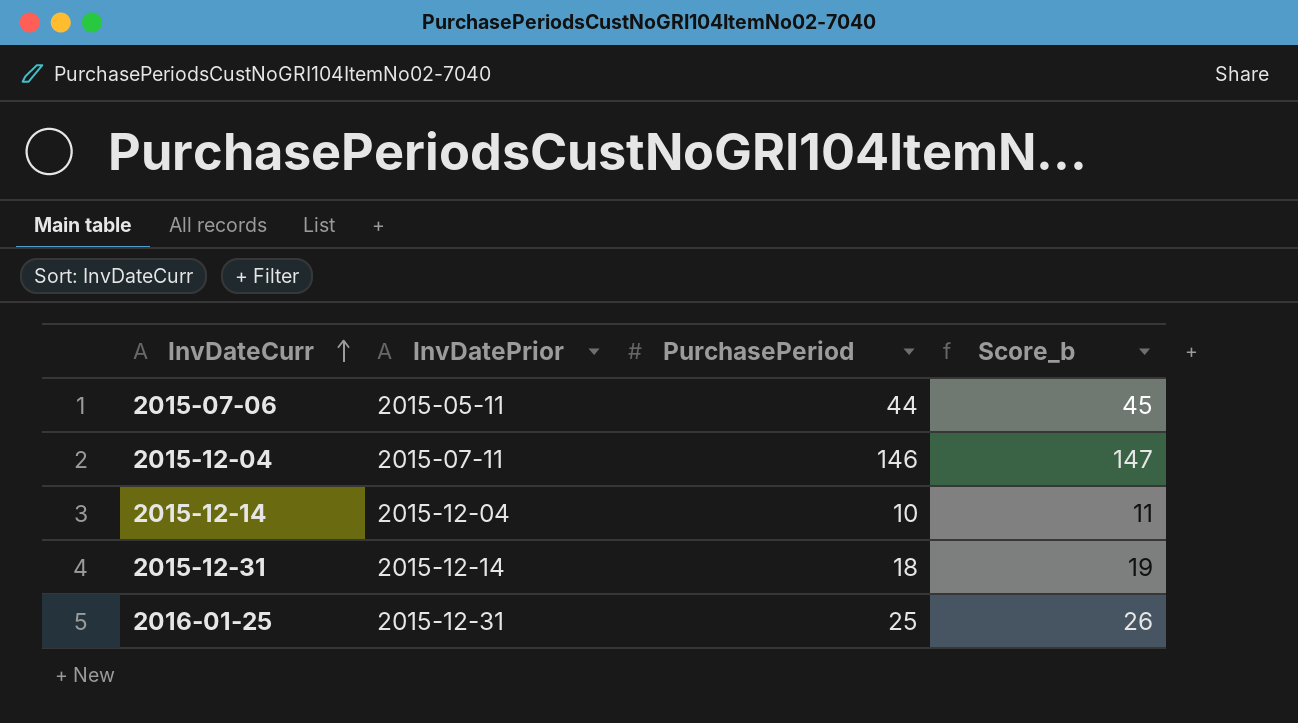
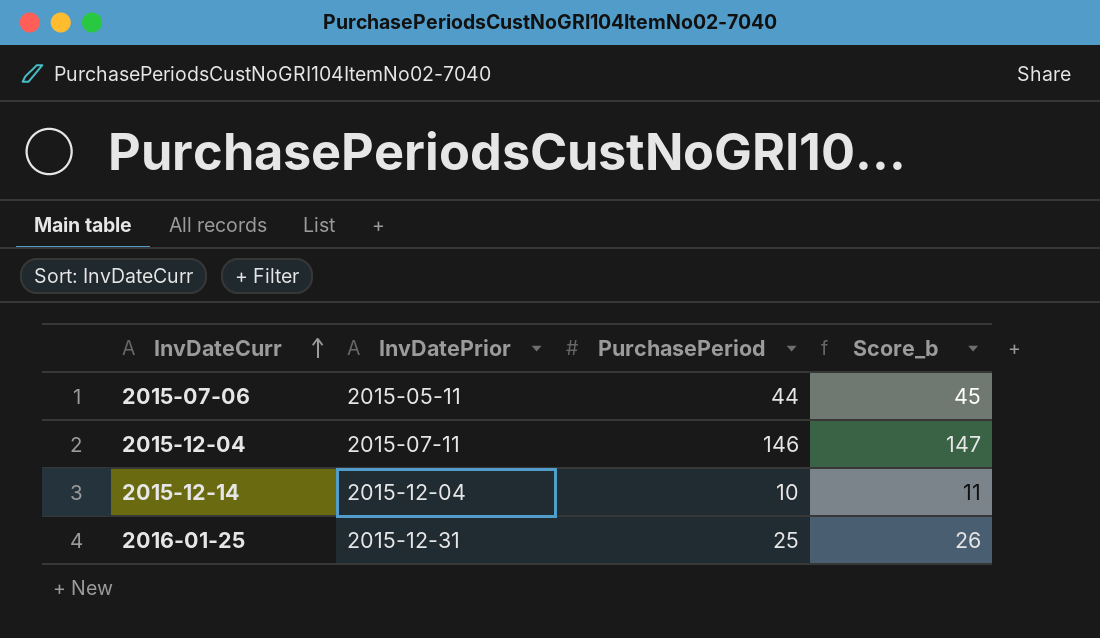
row 2015-12-31: 2015-12-14 | 18 | 19 -> none

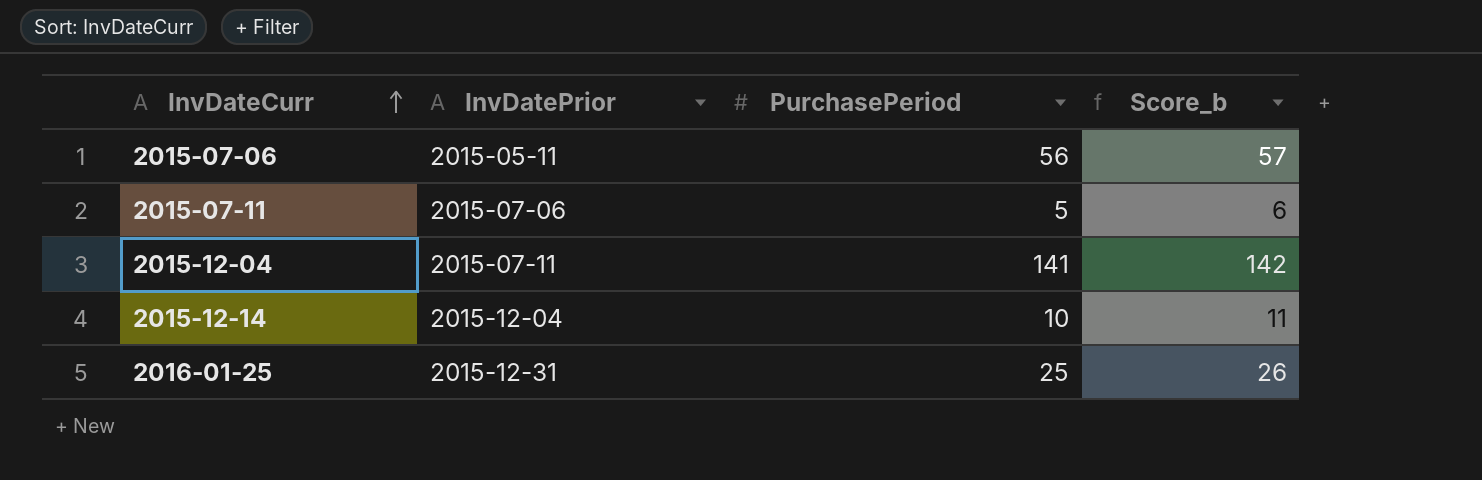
2015-07-06 | PurchasePeriod: 44 -> 56
2015-07-06 | Score_b: 45 -> 57
row 2015-07-11: none -> 2015-07-06 | 5 | 6
2015-12-04 | PurchasePeriod: 146 -> 141
2015-12-04 | Score_b: 147 -> 142

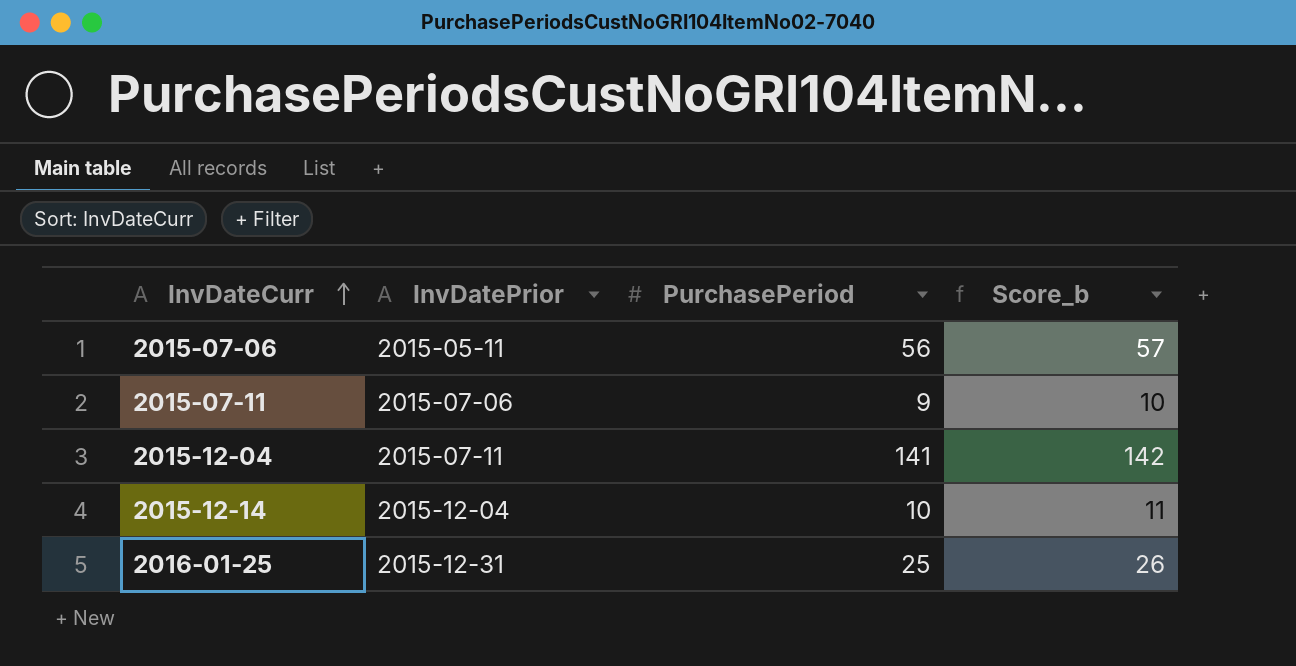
2015-07-11 | PurchasePeriod: 5 -> 9
2015-07-11 | Score_b: 6 -> 10

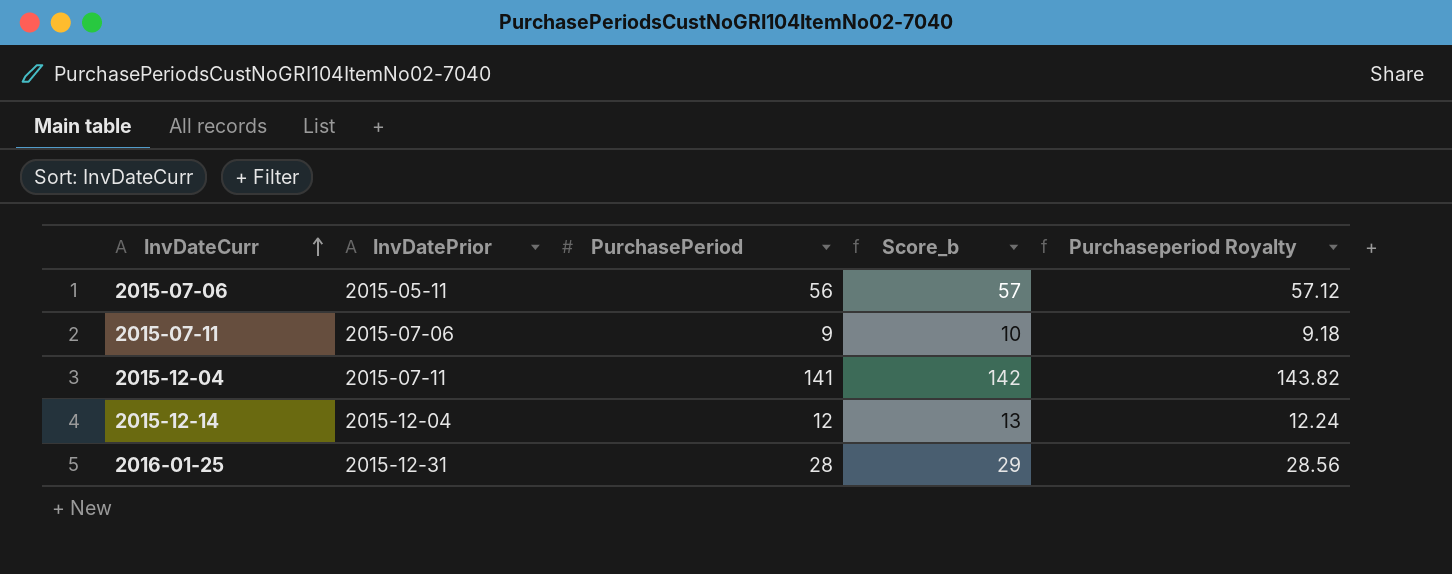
column Purchaseperiod Royalty | formula: none -> [PurchasePeriod] * 1.02
2015-12-14 | PurchasePeriod: 10 -> 12
2015-12-14 | Score_b: 11 -> 13
2016-01-25 | PurchasePeriod: 25 -> 28
2016-01-25 | Score_b: 26 -> 29

